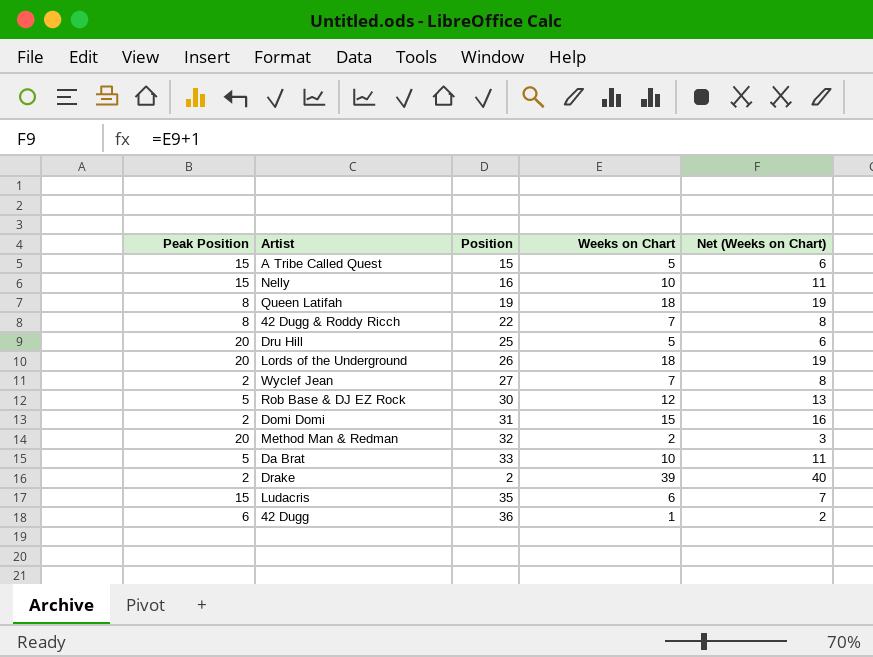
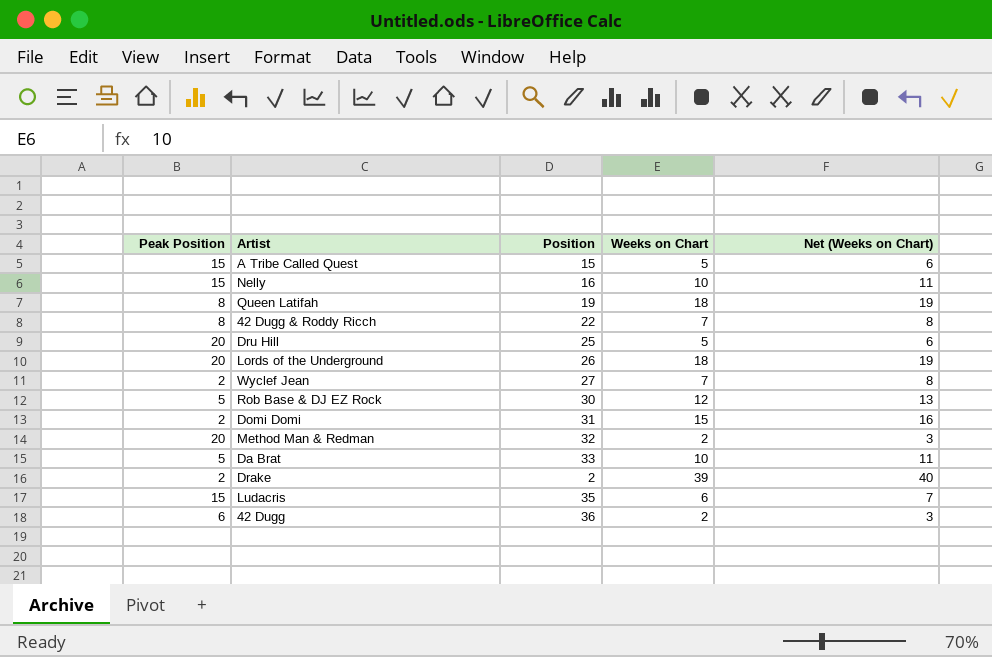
42 Dugg | Weeks on Chart: 1 -> 2
42 Dugg | Net (Weeks on Chart): 2 -> 3

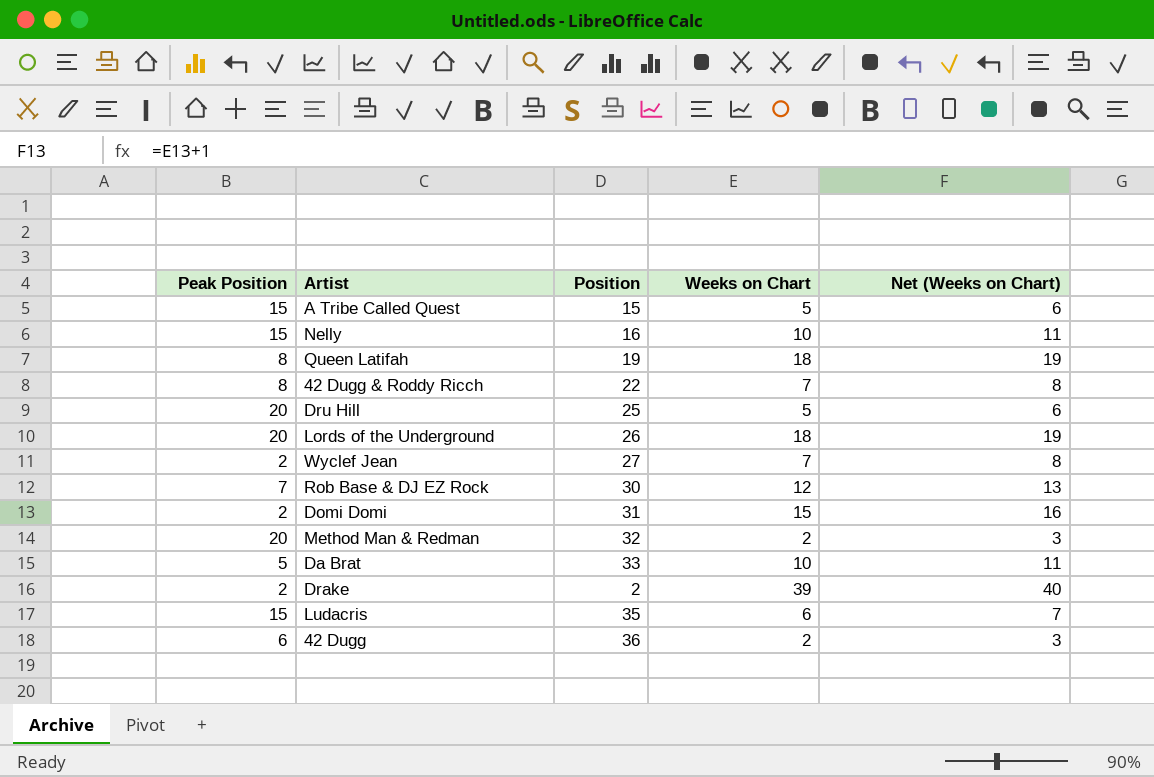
Rob Base & DJ EZ Rock | Peak Position: 5 -> 7

